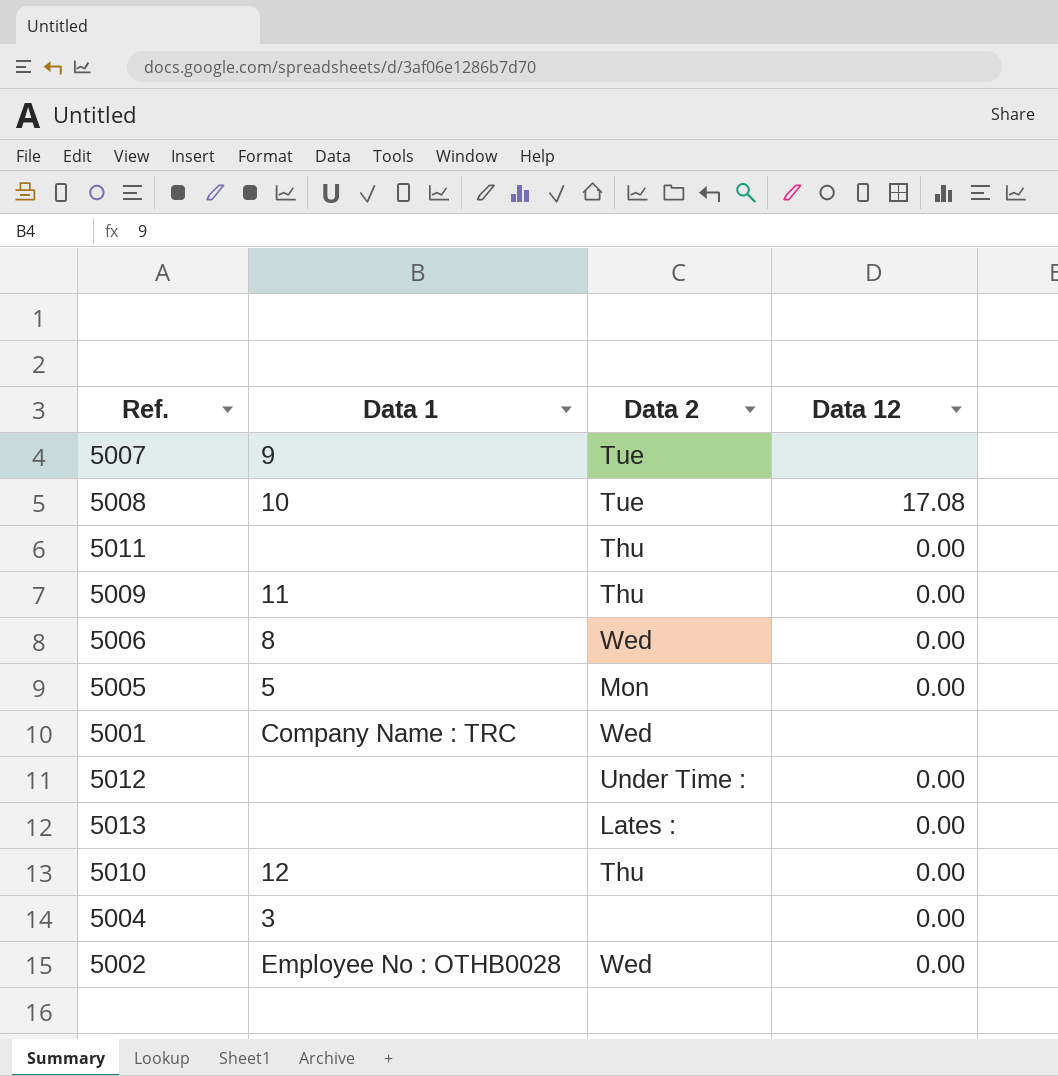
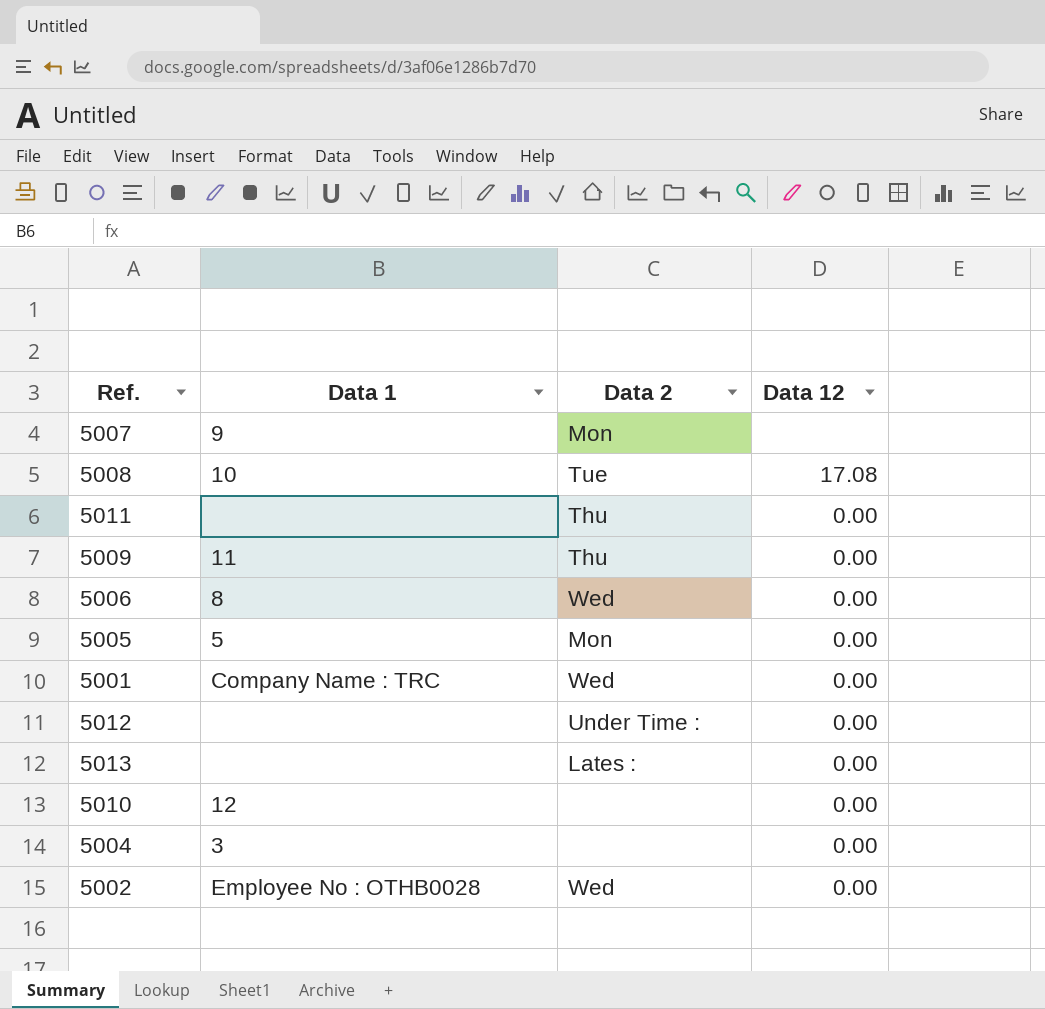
5007 | Data 2: Tue -> Mon
5001 | Data 12: none -> 0.00
5010 | Data 2: Thu -> none

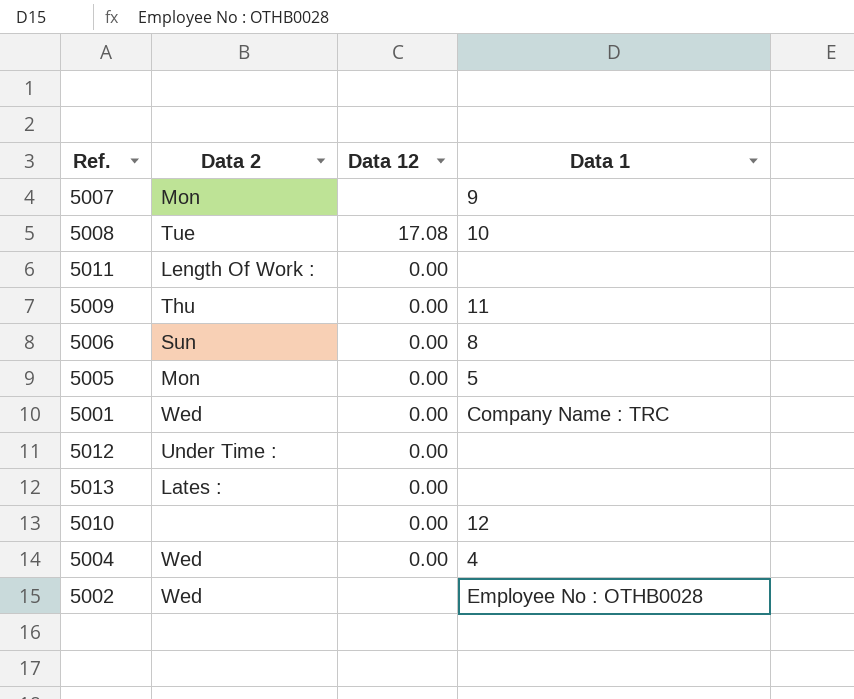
column Data 1 | position: 2 -> 4
5011 | Data 2: Thu -> Length Of Work :
5006 | Data 2: Wed -> Sun
5004 | Data 2: none -> Wed
5004 | Data 1: 3 -> 4
5002 | Data 12: 0.00 -> none

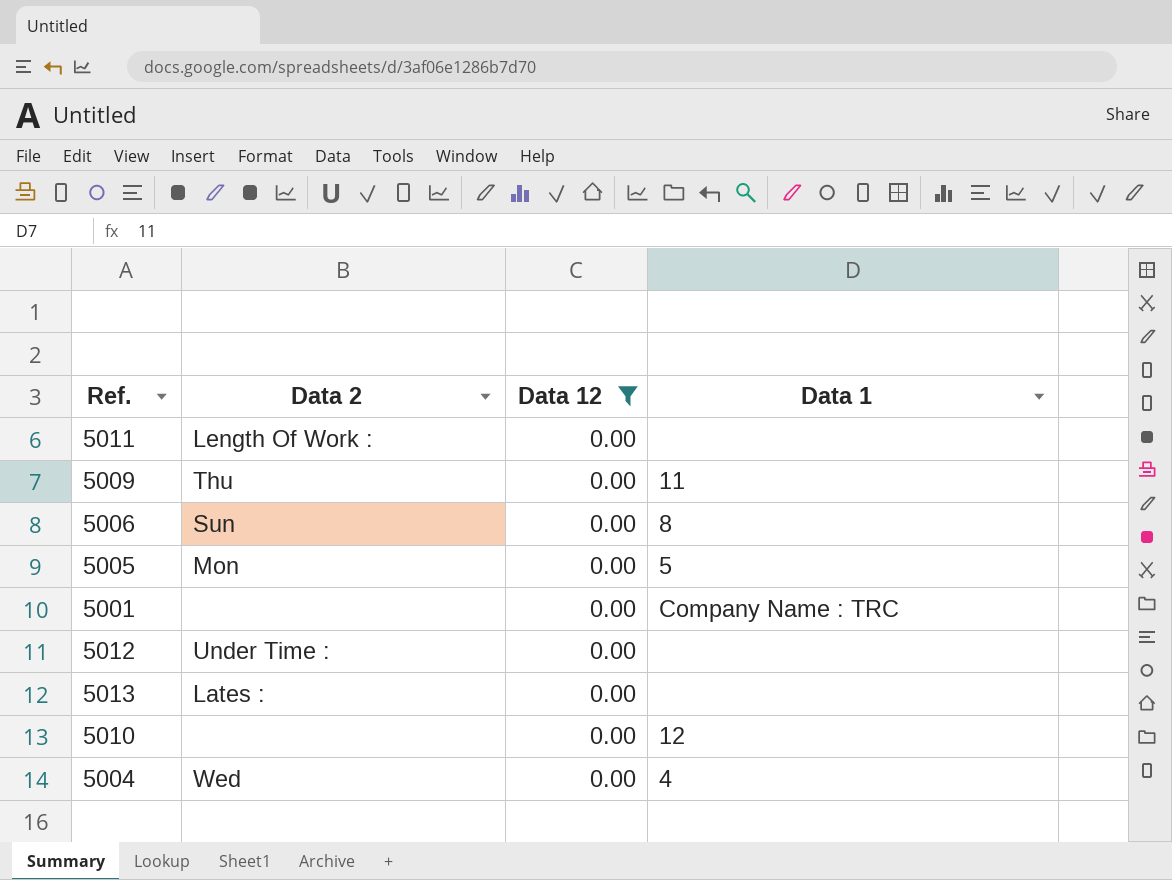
filter: none -> Data 12 = 0.00
5001 | Data 2: Wed -> none

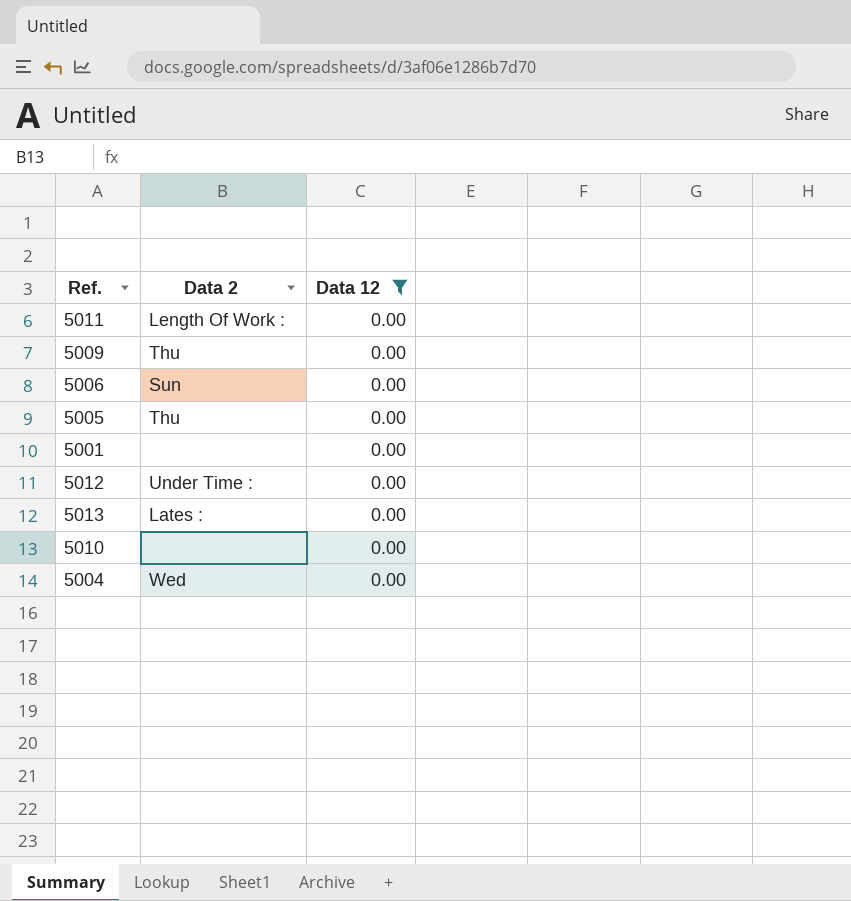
column Data 1 | position: 4 -> none
5005 | Data 2: Mon -> Thu

